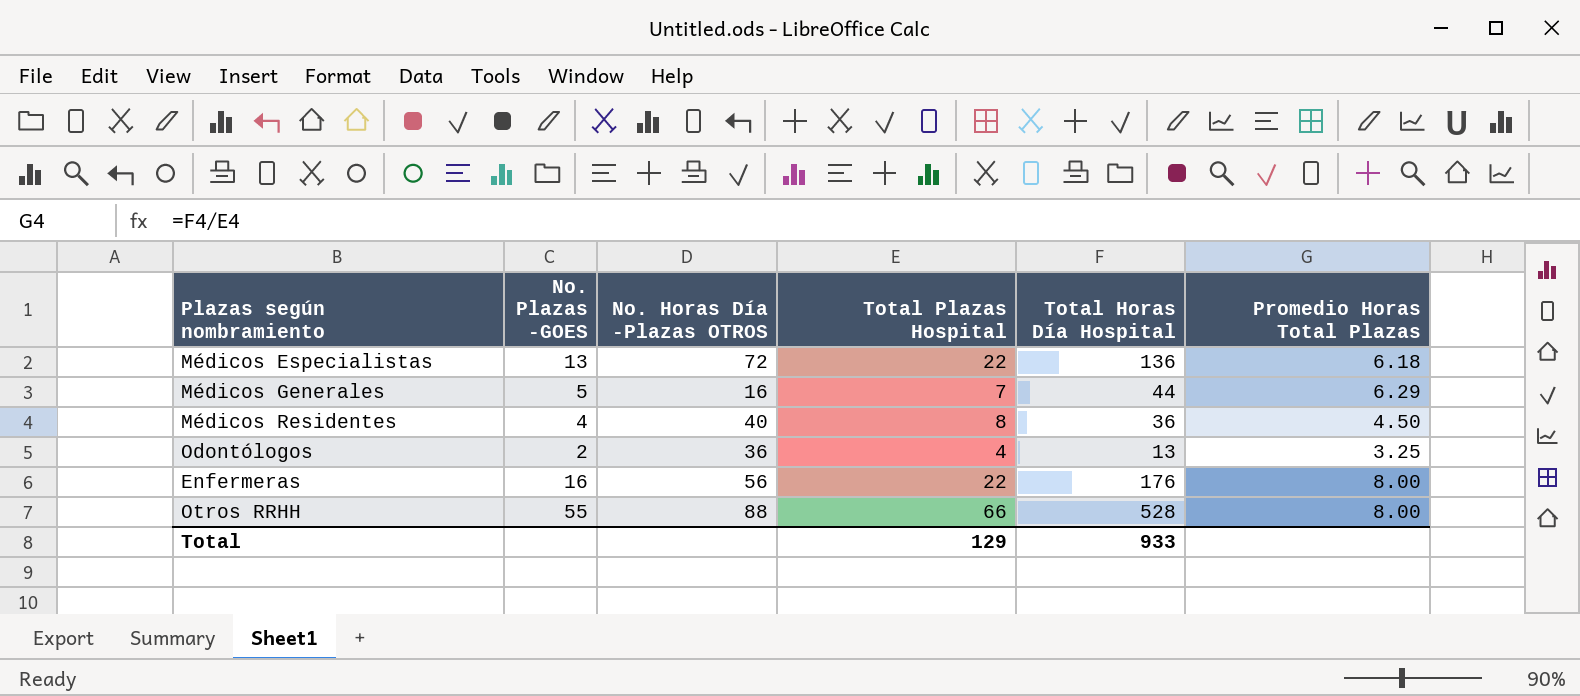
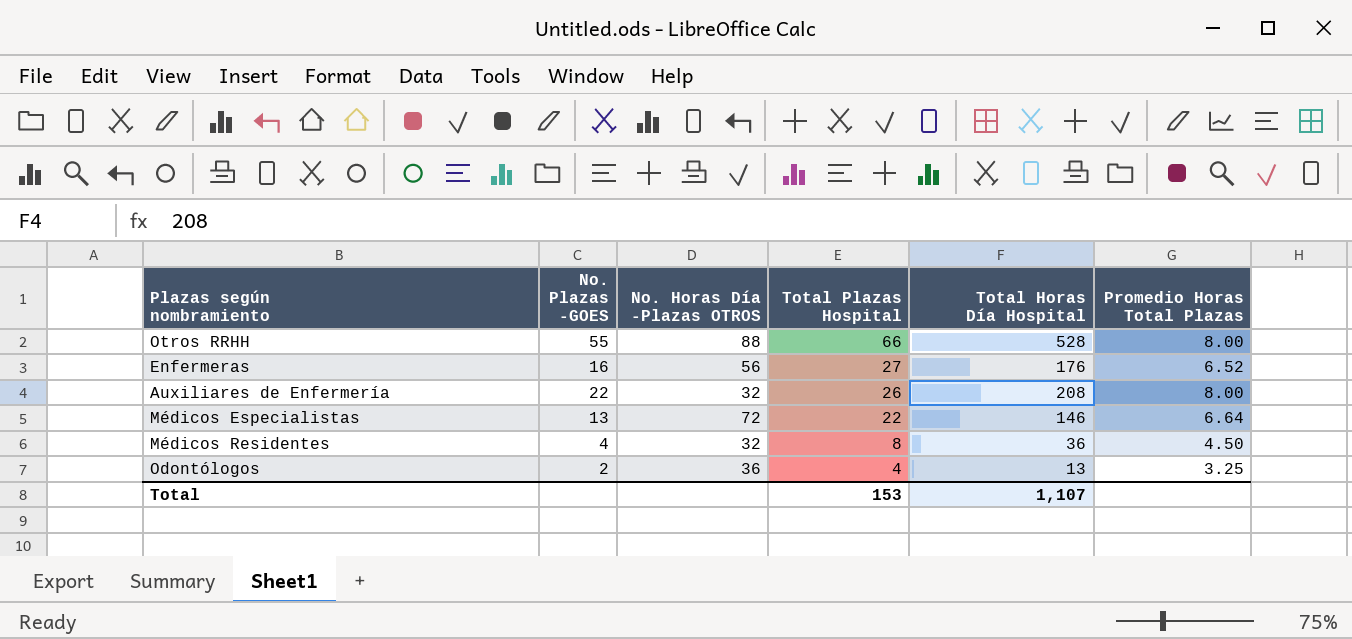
row order: none -> Total Plazas Hospital descending
row Médicos Generales: 5 | 16 | 7 | 44 | 6.29 -> none
Enfermeras | Total Plazas Hospital: 22 -> 27
Enfermeras | Promedio Horas Total Plazas: 8.00 -> 6.52
row Auxiliares de Enfermería: none -> 22 | 32 | 26 | 208 | 8.00
Médicos Especialistas | Total Horas Día Hospital: 136 -> 146
Médicos Especialistas | Promedio Horas Total Plazas: 6.18 -> 6.64
Médicos Residentes | No. Horas Día -Plazas OTROS: 40 -> 32
Total | Total Plazas Hospital: 129 -> 153
Total | Total Horas Día Hospital: 933 -> 1,107

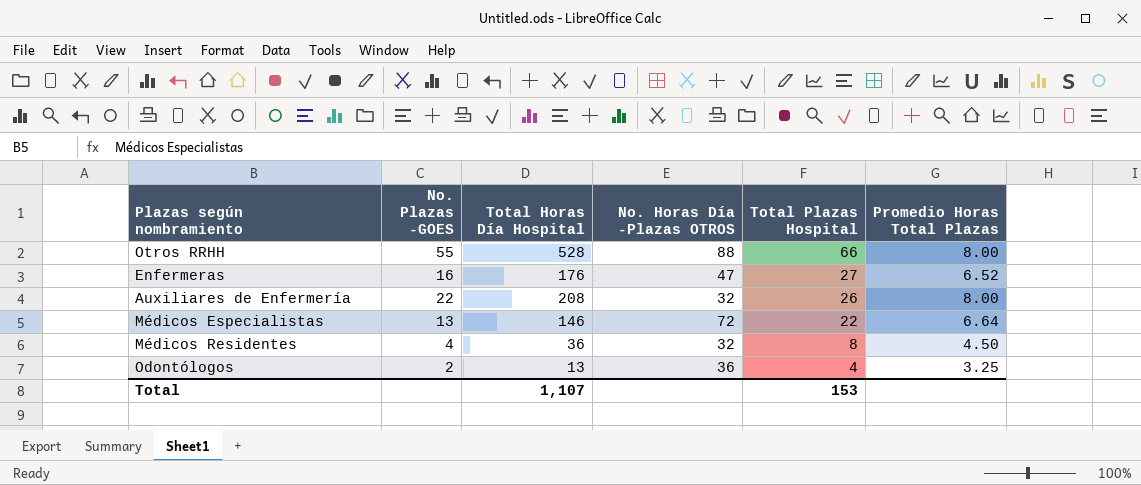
column Total Horas Día Hospital | position: 5 -> 3
Enfermeras | No. Horas Día -Plazas OTROS: 56 -> 47

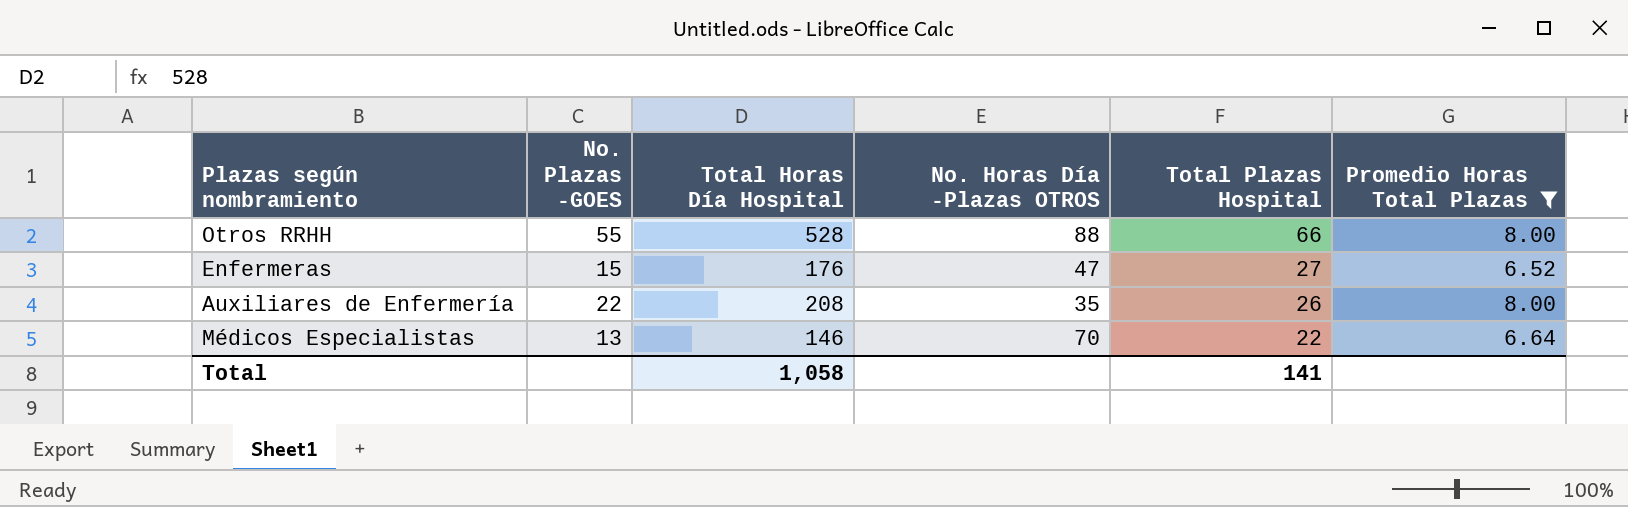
filter: none -> Promedio Horas Total Plazas >= 6.52
Enfermeras | No. Plazas -GOES: 16 -> 15
Auxiliares de Enfermería | No. Horas Día -Plazas OTROS: 32 -> 35
Médicos Especialistas | No. Horas Día -Plazas OTROS: 72 -> 70
Total | Total Horas Día Hospital: 1,107 -> 1,058
Total | Total Plazas Hospital: 153 -> 141

